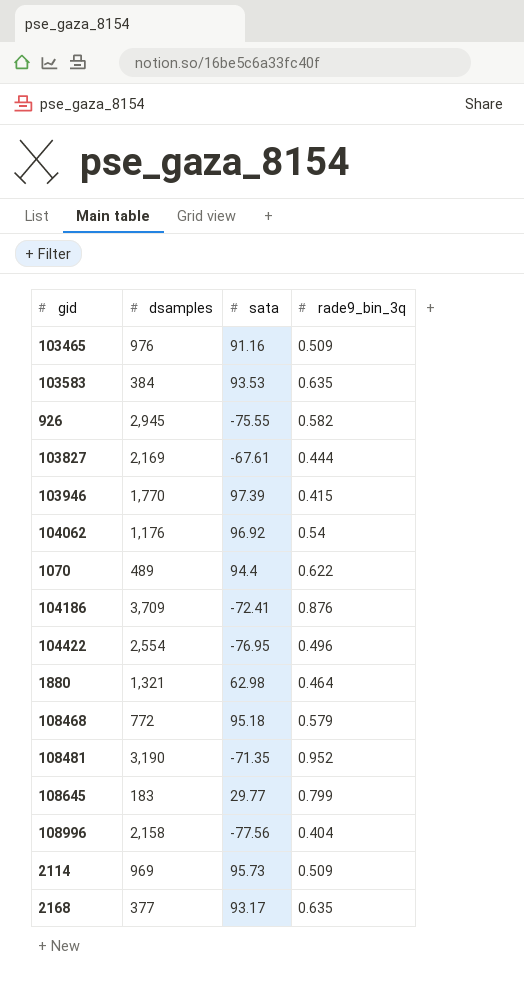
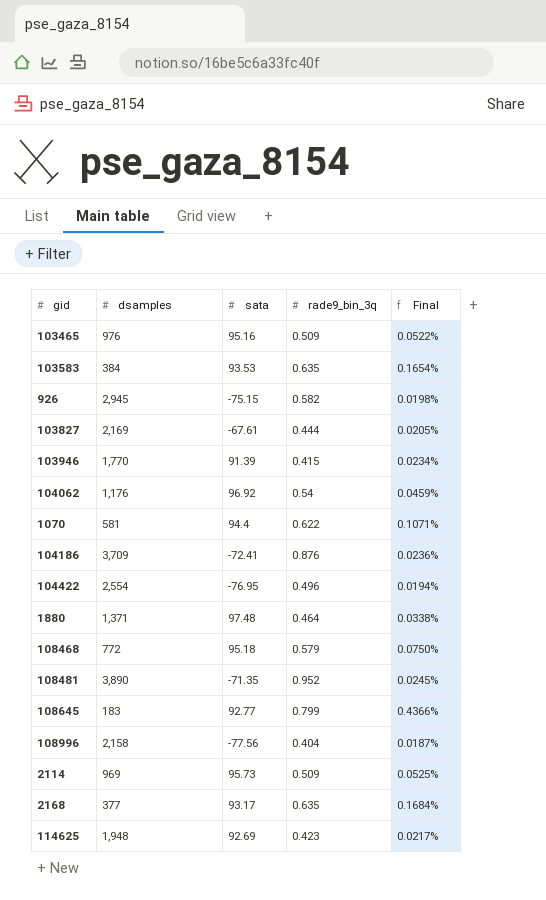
column Final | formula: none -> [rade9_bin_3q] / [dsamples]
103465 | sata: 91.16 -> 95.16
926 | sata: -75.55 -> -75.15
103946 | sata: 97.39 -> 91.39
1070 | dsamples: 489 -> 581
1880 | dsamples: 1,321 -> 1,371
1880 | sata: 62.98 -> 97.48
108481 | dsamples: 3,190 -> 3,890
108645 | sata: 29.77 -> 92.77
row 114625: none -> 1,948 | 92.69 | 0.423 | 0.0217%

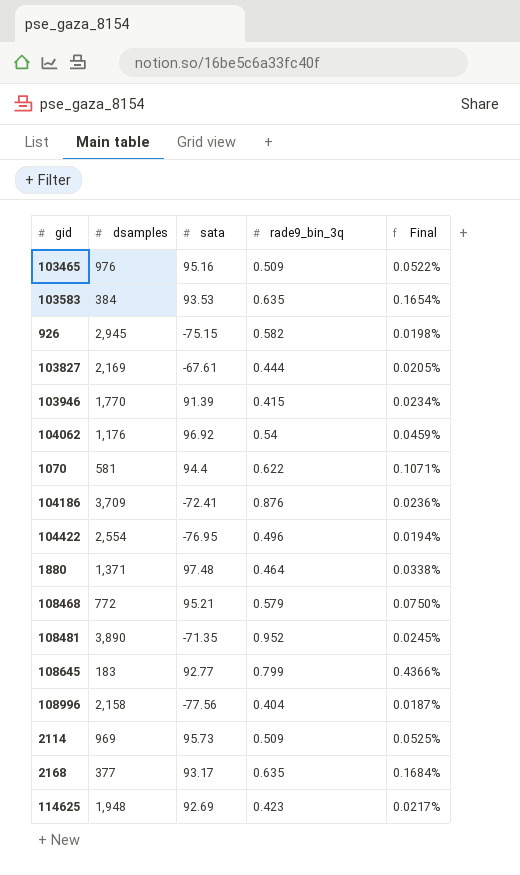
108468 | sata: 95.18 -> 95.21

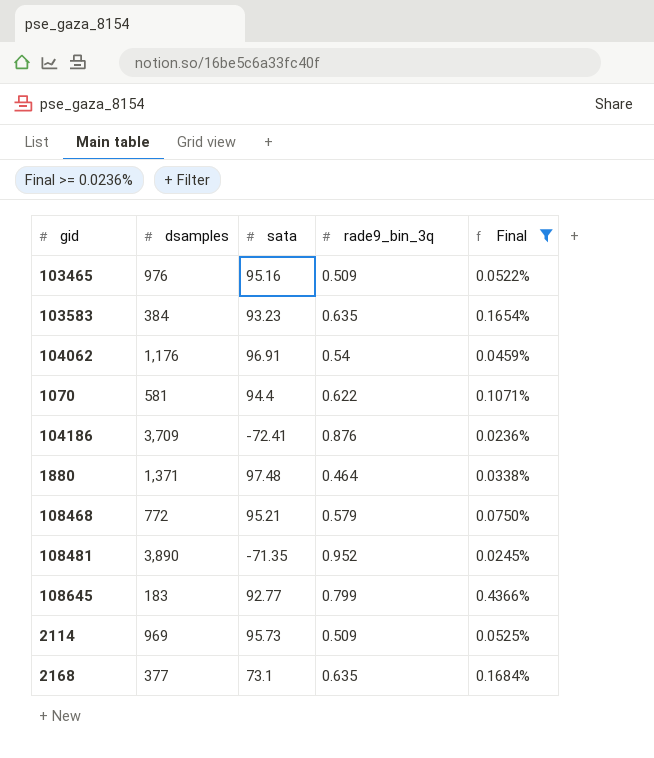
filter: none -> Final >= 0.0236%
103583 | sata: 93.53 -> 93.23
104062 | sata: 96.92 -> 96.91
2168 | sata: 93.17 -> 73.1

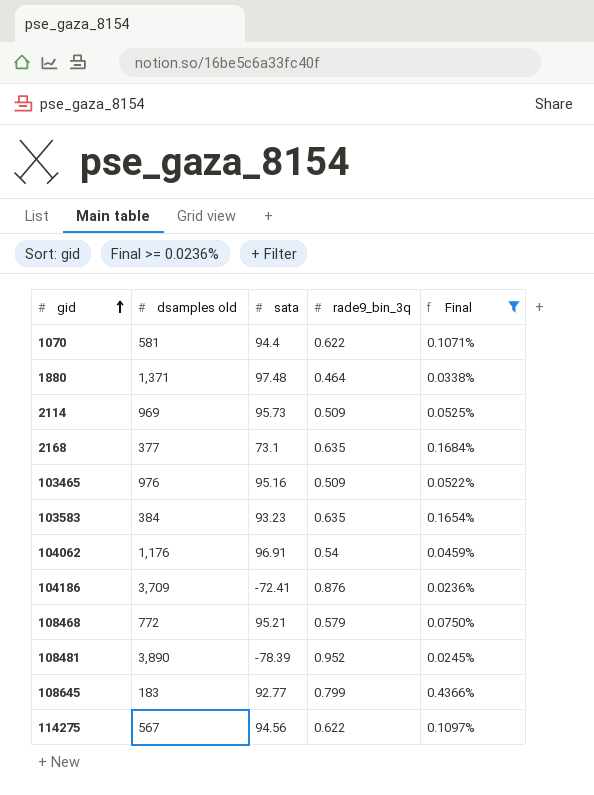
row order: none -> gid ascending
column name: dsamples -> dsamples old
108481 | sata: -71.35 -> -78.39
row 114275: none -> 567 | 94.56 | 0.622 | 0.1097%

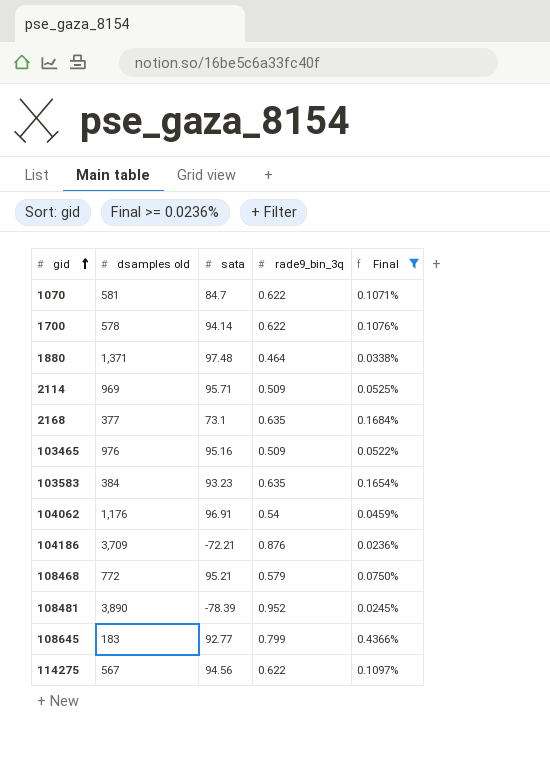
1070 | sata: 94.4 -> 84.7
row 1700: none -> 578 | 94.14 | 0.622 | 0.1076%
2114 | sata: 95.73 -> 95.71
104186 | sata: -72.41 -> -72.21

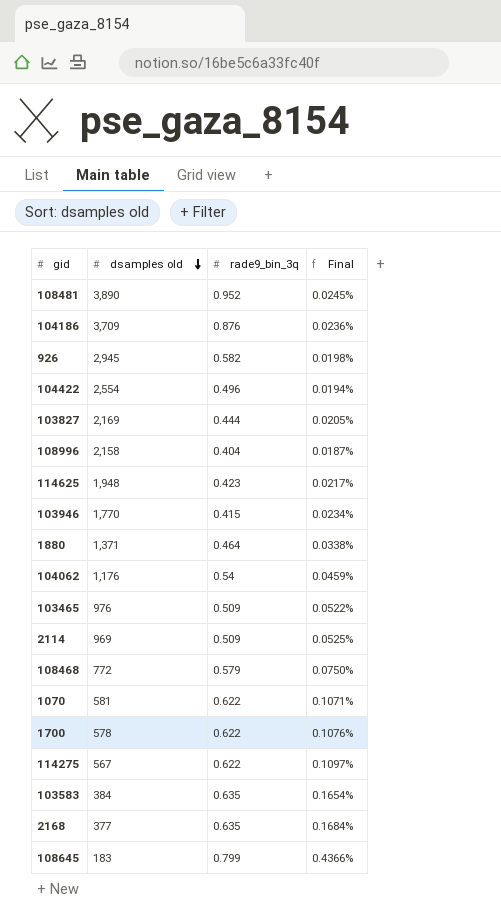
filter: Final >= 0.0236% -> none
row order: gid ascending -> dsamples old descending
column sata | position: 3 -> none

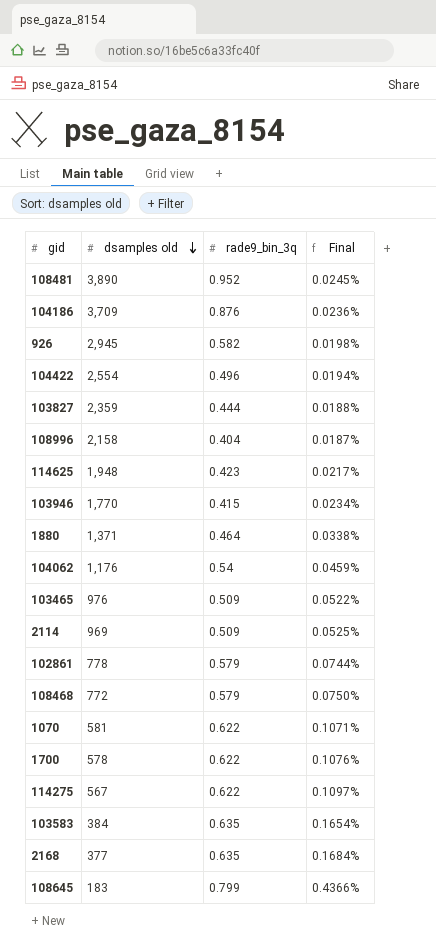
103827 | dsamples old: 2,169 -> 2,359
103827 | Final: 0.0205% -> 0.0188%
row 102861: none -> 778 | 0.579 | 0.0744%

